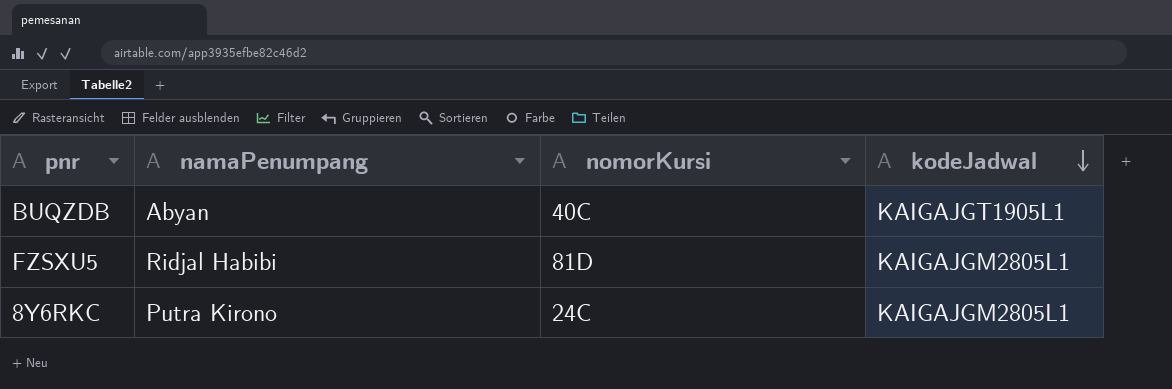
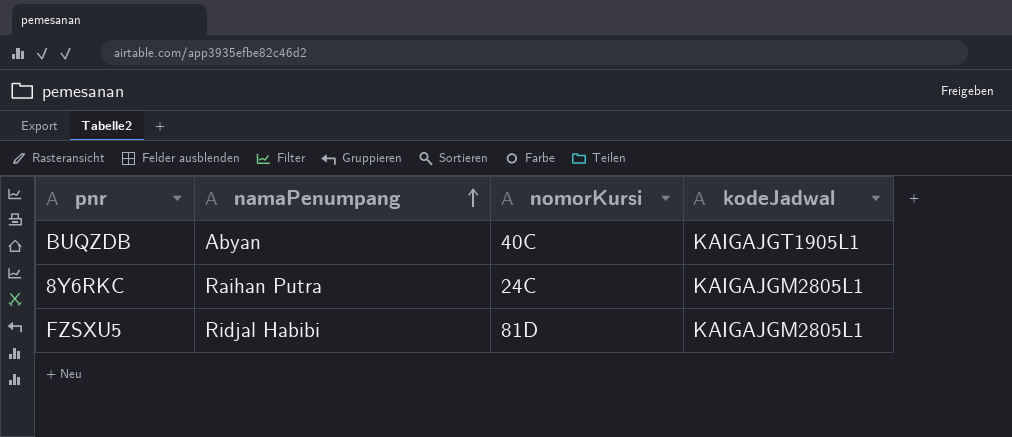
row order: kodeJadwal descending -> namaPenumpang ascending
8Y6RKC | namaPenumpang: Putra Kirono -> Raihan Putra

